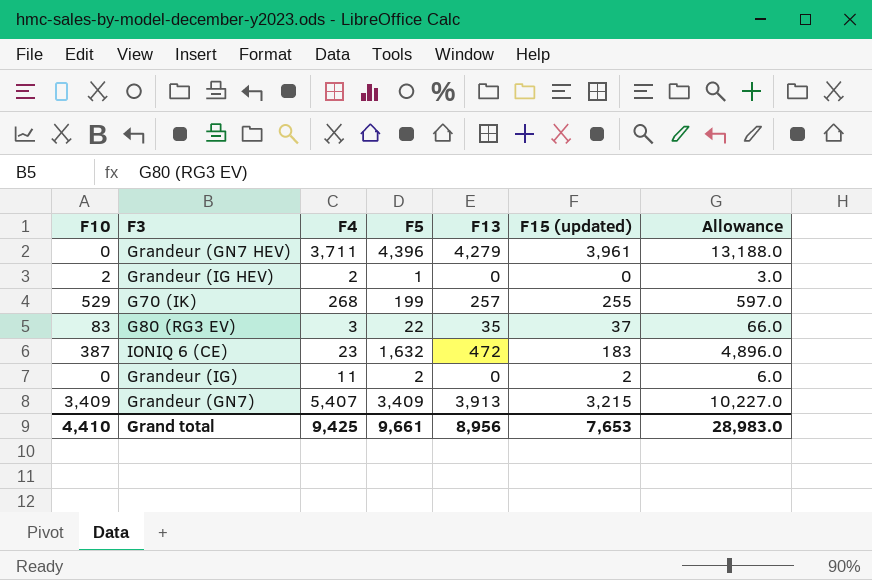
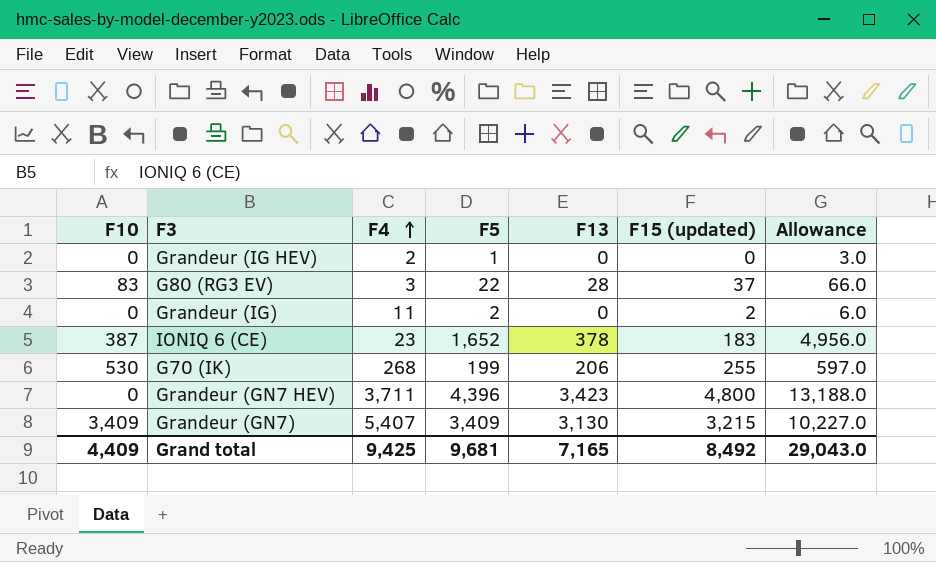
row order: none -> F4 ascending
Grandeur (IG HEV) | F10: 2 -> 0
G80 (RG3 EV) | F13: 35 -> 28
IONIQ 6 (CE) | F5: 1,632 -> 1,652
IONIQ 6 (CE) | F13: 472 -> 378
IONIQ 6 (CE) | Allowance: 4,896.0 -> 4,956.0
G70 (IK) | F10: 529 -> 530
G70 (IK) | F13: 257 -> 206
Grandeur (GN7 HEV) | F13: 4,279 -> 3,423
Grandeur (GN7 HEV) | F15 (updated): 3,961 -> 4,800
Grandeur (GN7) | F13: 3,913 -> 3,130
Grand total | F10: 4,410 -> 4,409
Grand total | F5: 9,661 -> 9,681
Grand total | F13: 8,956 -> 7,165
Grand total | F15 (updated): 7,653 -> 8,492
Grand total | Allowance: 28,983.0 -> 29,043.0

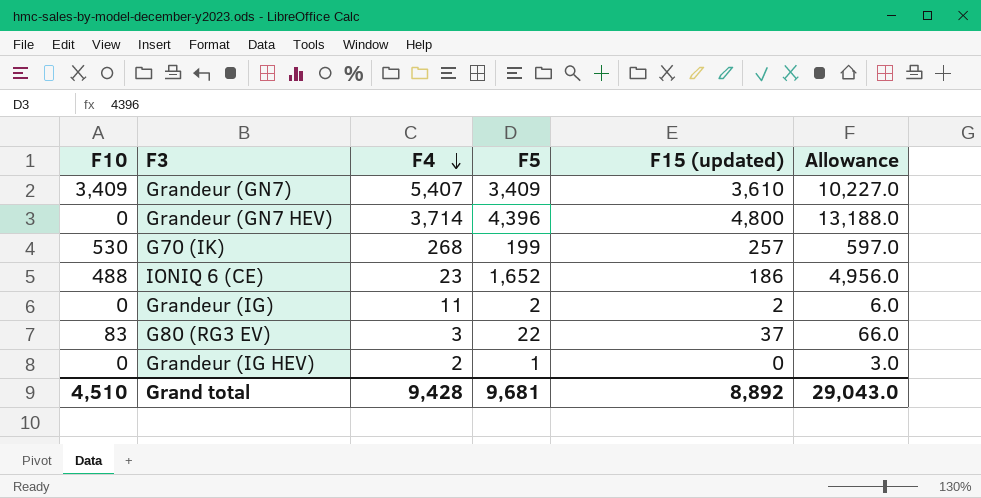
row order: F4 ascending -> F4 descending
column F13 | position: 5 -> none
Grandeur (GN7) | F15 (updated): 3,215 -> 3,610
Grandeur (GN7 HEV) | F4: 3,711 -> 3,714
G70 (IK) | F15 (updated): 255 -> 257
IONIQ 6 (CE) | F10: 387 -> 488
IONIQ 6 (CE) | F15 (updated): 183 -> 186
Grand total | F10: 4,409 -> 4,510
Grand total | F4: 9,425 -> 9,428
Grand total | F15 (updated): 8,492 -> 8,892

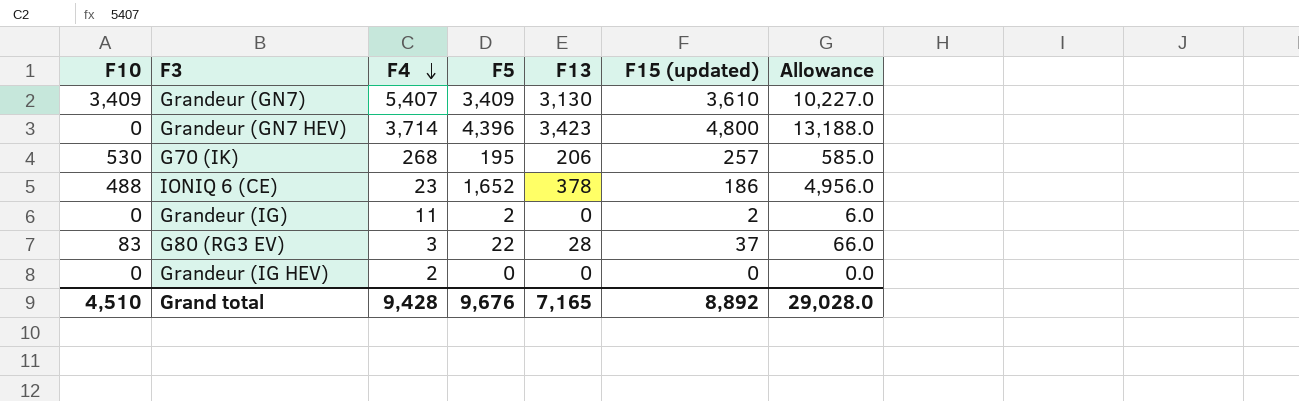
column F13 | position: none -> 5
G70 (IK) | F5: 199 -> 195
G70 (IK) | Allowance: 597.0 -> 585.0
Grandeur (IG HEV) | F5: 1 -> 0
Grandeur (IG HEV) | Allowance: 3.0 -> 0.0
Grand total | F5: 9,681 -> 9,676
Grand total | Allowance: 29,043.0 -> 29,028.0

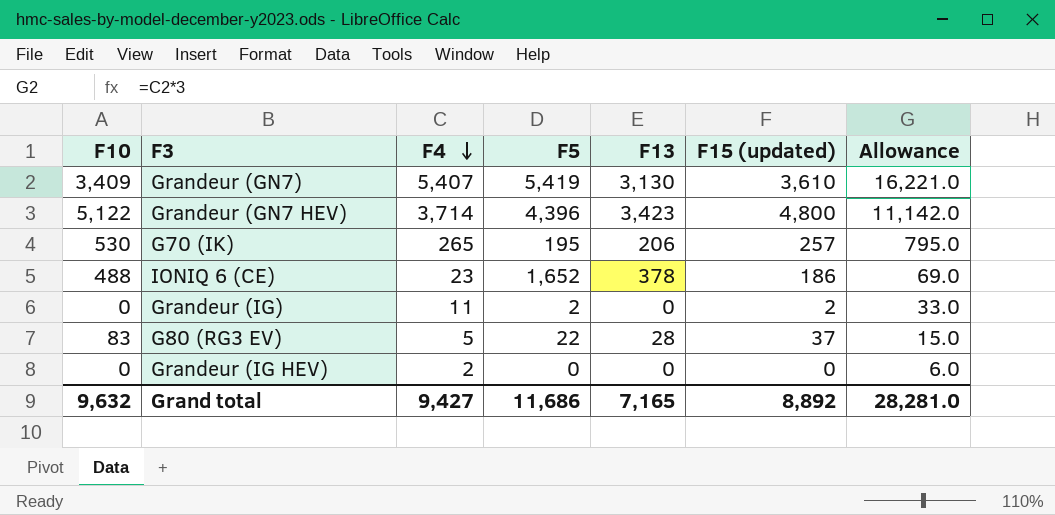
column Allowance | formula: [F5] * 3 -> [F4] * 3
Grandeur (GN7) | F5: 3,409 -> 5,419
Grandeur (GN7 HEV) | F10: 0 -> 5,122
G70 (IK) | F4: 268 -> 265
G80 (RG3 EV) | F4: 3 -> 5
Grand total | F10: 4,510 -> 9,632
Grand total | F4: 9,428 -> 9,427
Grand total | F5: 9,676 -> 11,686
Grand total | Allowance: 29,028.0 -> 28,281.0

